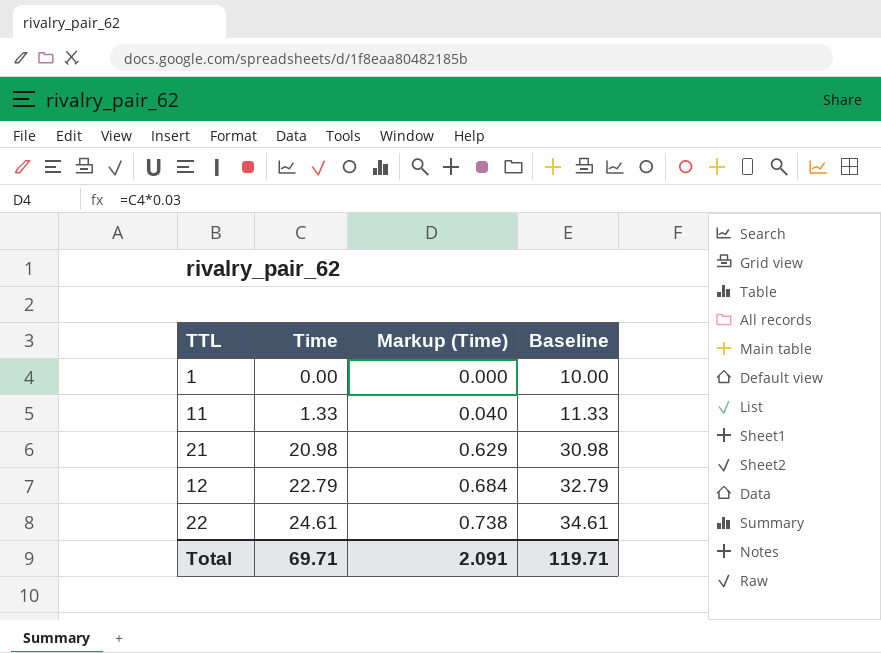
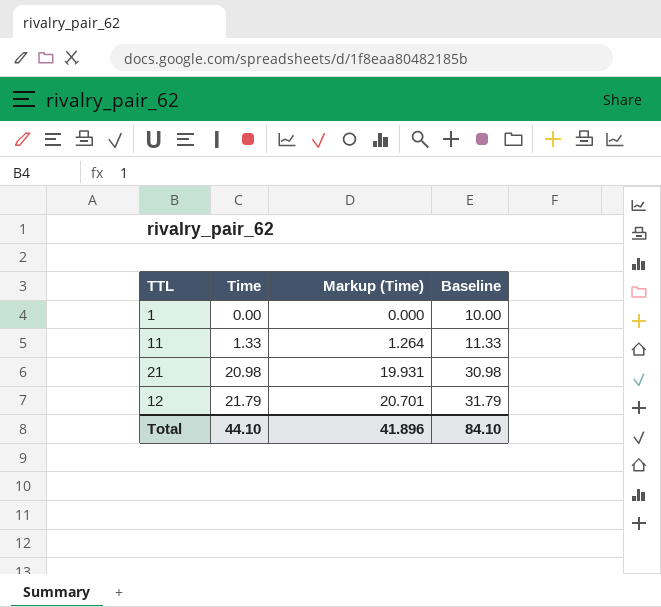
column Markup (Time) | formula: [Time] * 0.03 -> [Time] * 0.95
row 22: 24.61 | 0.738 | 34.61 -> none
12 | Time: 22.79 -> 21.79
12 | Baseline: 32.79 -> 31.79
Total | Time: 69.71 -> 44.10
Total | Markup (Time): 2.091 -> 41.896
Total | Baseline: 119.71 -> 84.10

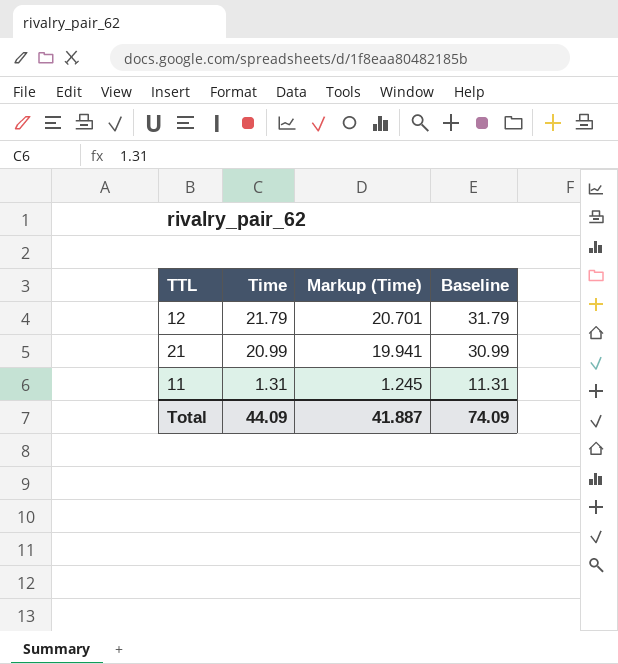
row order: Time ascending -> Time descending
row 1: 0.00 | 0.000 | 10.00 -> none
21 | Time: 20.98 -> 20.99
21 | Markup (Time): 19.931 -> 19.941
21 | Baseline: 30.98 -> 30.99
11 | Time: 1.33 -> 1.31
11 | Markup (Time): 1.264 -> 1.245
11 | Baseline: 11.33 -> 11.31
Total | Time: 44.10 -> 44.09
Total | Markup (Time): 41.896 -> 41.887
Total | Baseline: 84.10 -> 74.09

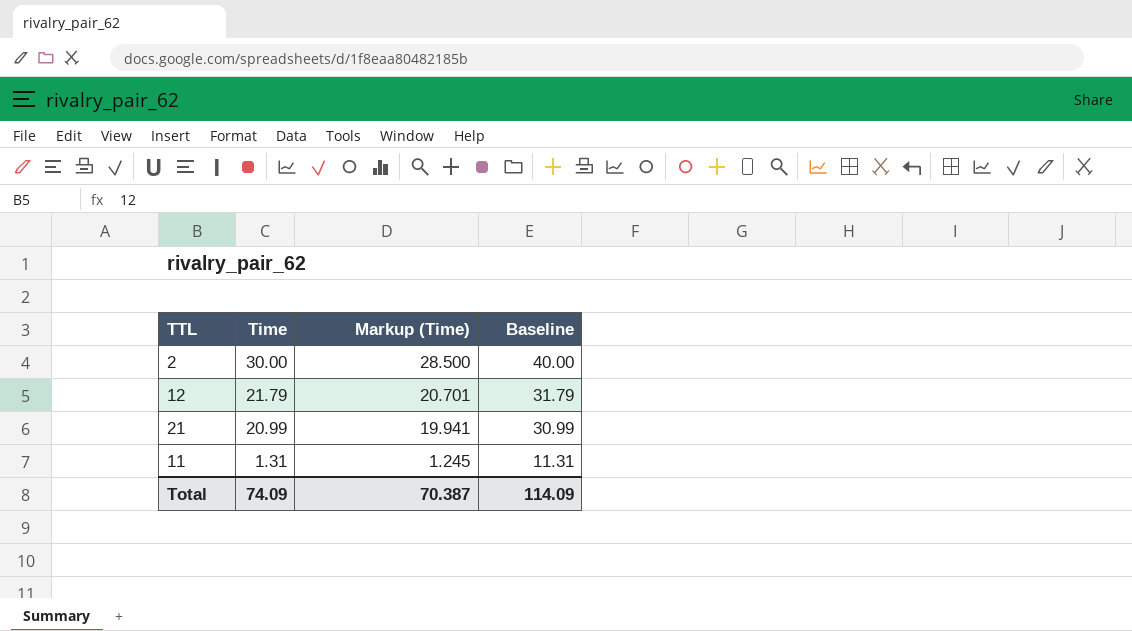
row 2: none -> 30.00 | 28.500 | 40.00
Total | Time: 44.09 -> 74.09
Total | Markup (Time): 41.887 -> 70.387
Total | Baseline: 74.09 -> 114.09

